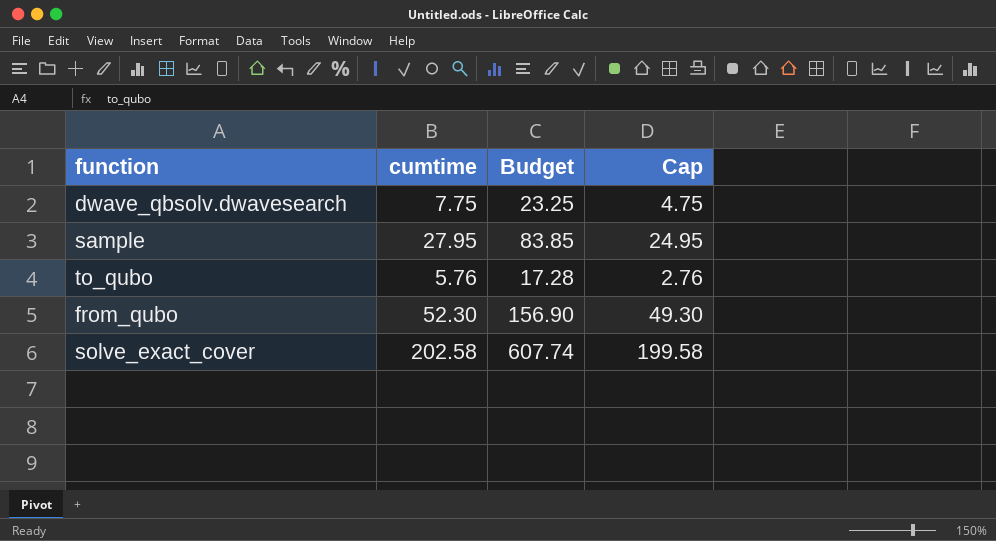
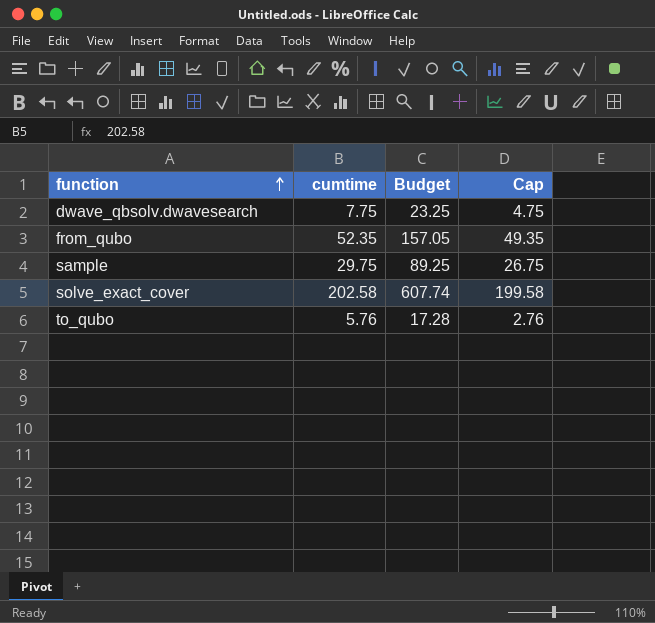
row order: none -> function ascending
from_qubo | cumtime: 52.30 -> 52.35
from_qubo | Budget: 156.90 -> 157.05
from_qubo | Cap: 49.30 -> 49.35
sample | cumtime: 27.95 -> 29.75
sample | Budget: 83.85 -> 89.25
sample | Cap: 24.95 -> 26.75

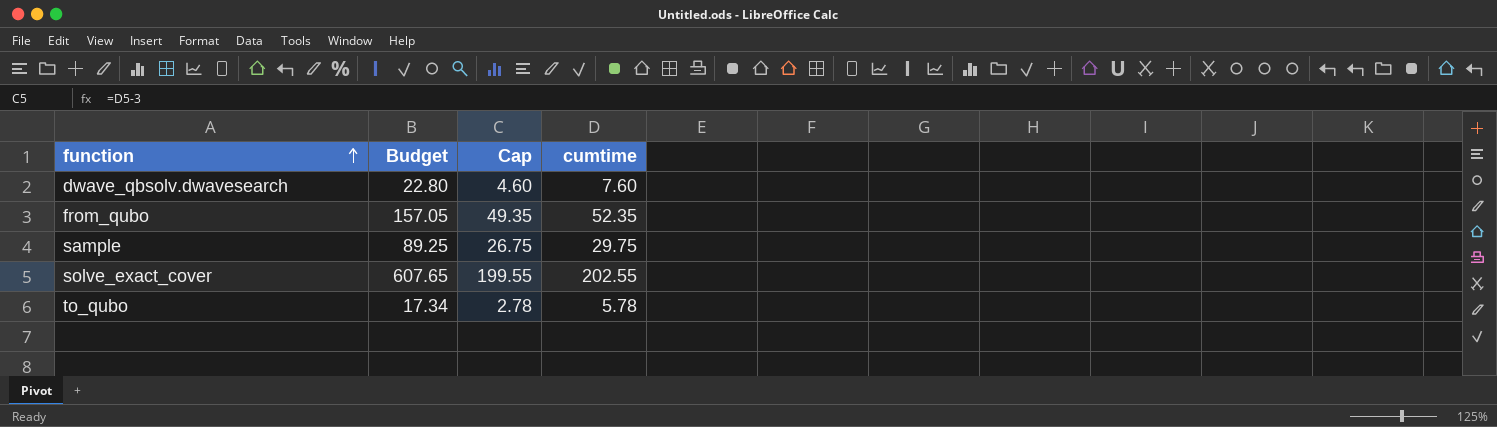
column cumtime | position: 2 -> 4
dwave_qbsolv.dwavesearch | Budget: 23.25 -> 22.80
dwave_qbsolv.dwavesearch | Cap: 4.75 -> 4.60
dwave_qbsolv.dwavesearch | cumtime: 7.75 -> 7.60
solve_exact_cover | Budget: 607.74 -> 607.65
solve_exact_cover | Cap: 199.58 -> 199.55
solve_exact_cover | cumtime: 202.58 -> 202.55
to_qubo | Budget: 17.28 -> 17.34
to_qubo | Cap: 2.76 -> 2.78
to_qubo | cumtime: 5.76 -> 5.78

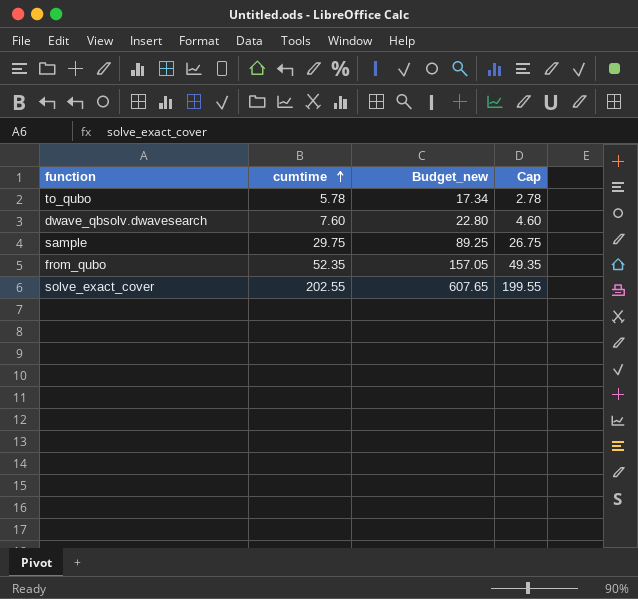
row order: function ascending -> cumtime ascending
column cumtime | position: 4 -> 2
column name: Budget -> Budget_new

